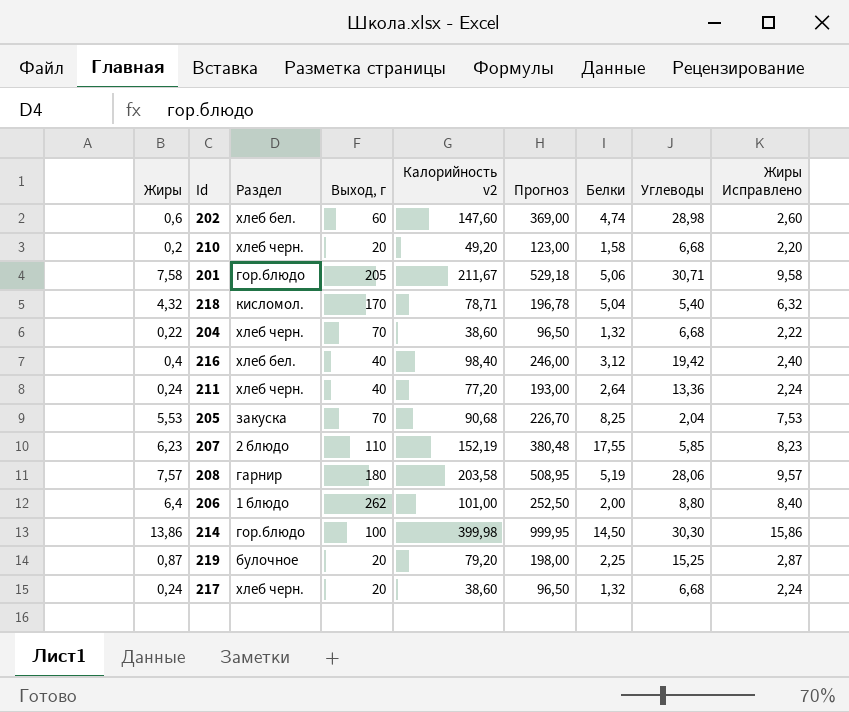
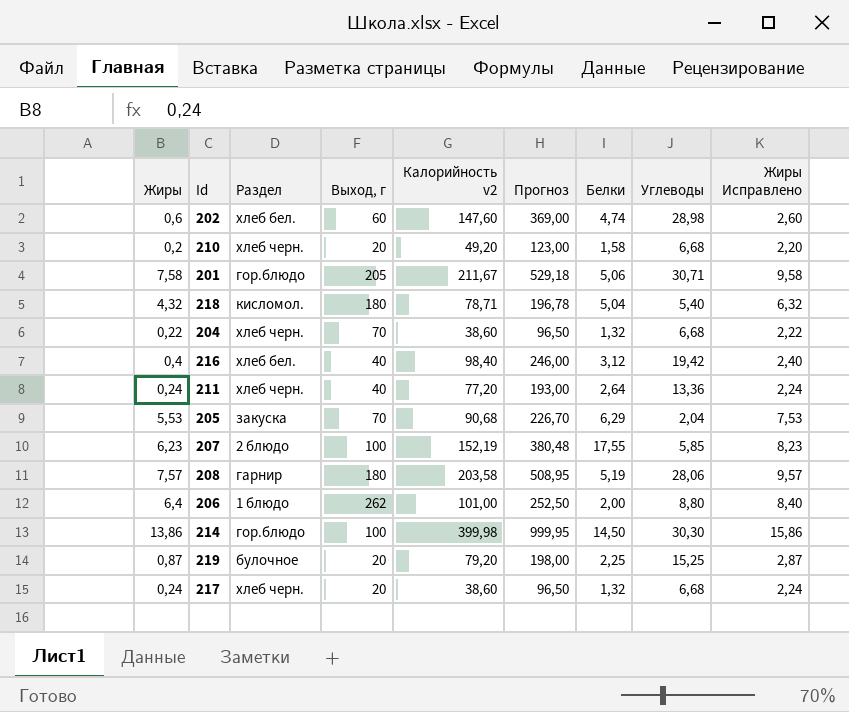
218 | Выход, г: 170 -> 180
205 | Белки: 8,25 -> 6,29
207 | Выход, г: 110 -> 100

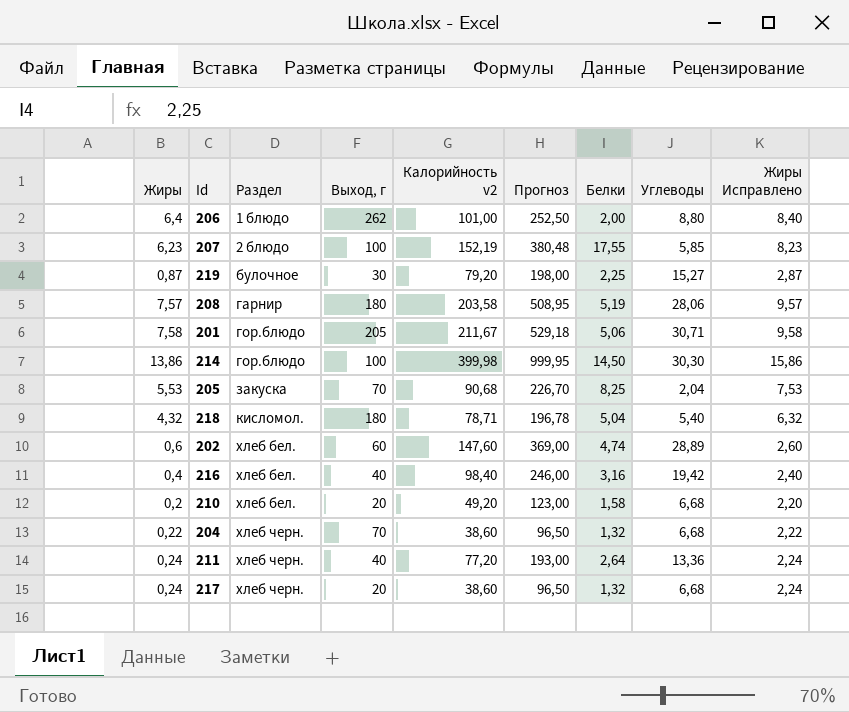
row order: none -> Раздел ascending
219 | Выход, г: 20 -> 30
219 | Углеводы: 15,25 -> 15,27
205 | Белки: 6,29 -> 8,25
202 | Углеводы: 28,98 -> 28,89
216 | Белки: 3,12 -> 3,16
210 | Раздел: хлеб черн. -> хлеб бел.

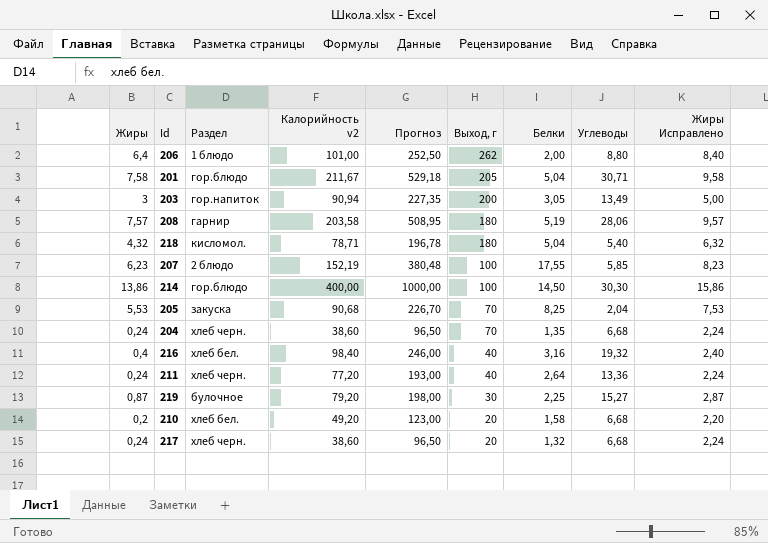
row order: Раздел ascending -> Выход, г descending
column Выход, г | position: 4 -> 6
row 202: 0,6 | хлеб бел. | 60 | 147,60 | 369,00 | 4,74 | 28,89 | 2,60 -> none
201 | Белки: 5,06 -> 5,04
row 203: none -> 3 | гор.напиток | 90,94 | 227,35 | 200 | 3,05 | 13,49 | 5,00
214 | Калорийность v2: 399,98 -> 400,00
214 | Прогноз: 999,95 -> 1000,00
204 | Жиры: 0,22 -> 0,24
204 | Белки: 1,32 -> 1,35
204 | Жиры Исправлено: 2,22 -> 2,24
216 | Углеводы: 19,42 -> 19,32

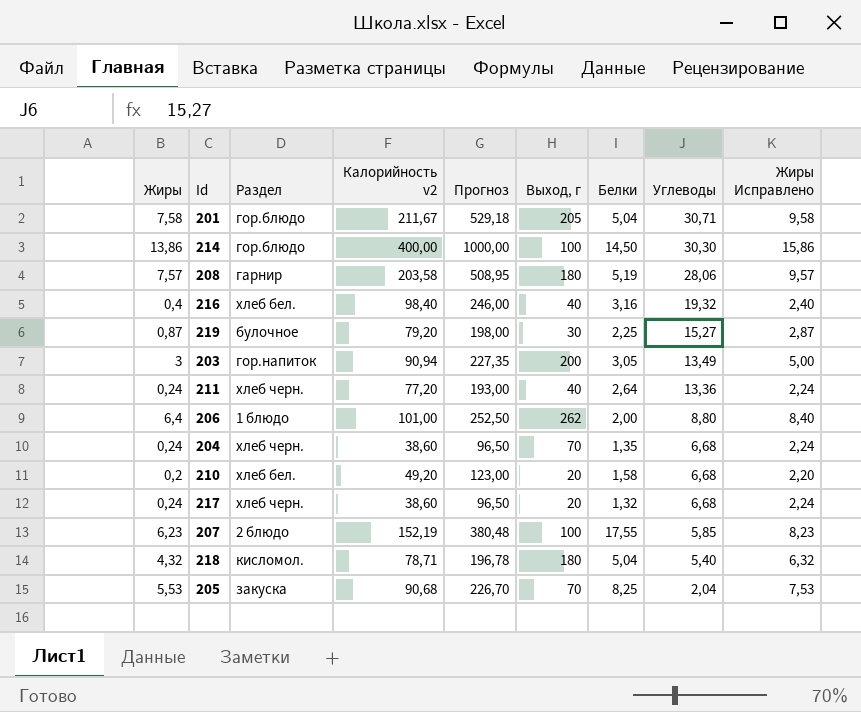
row order: Выход, г descending -> Углеводы descending

